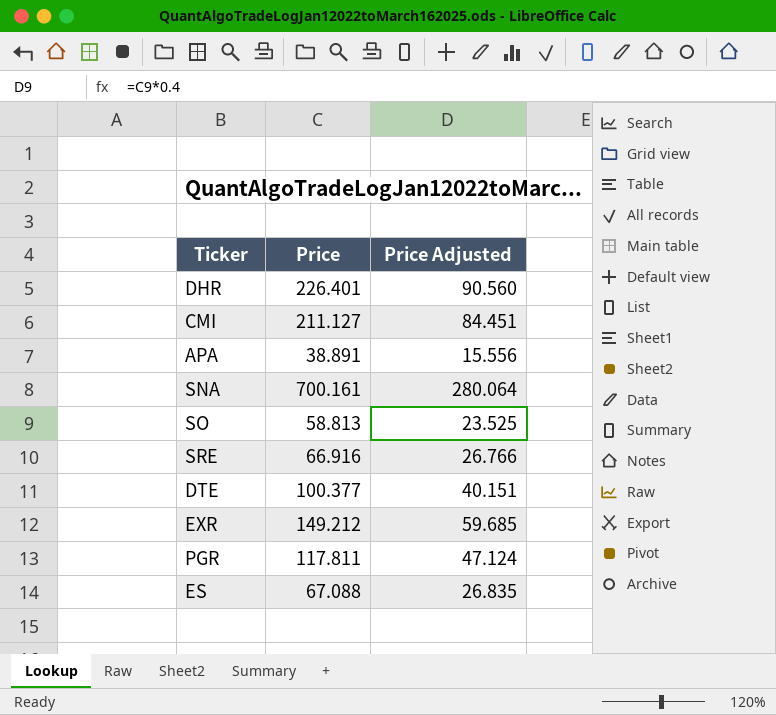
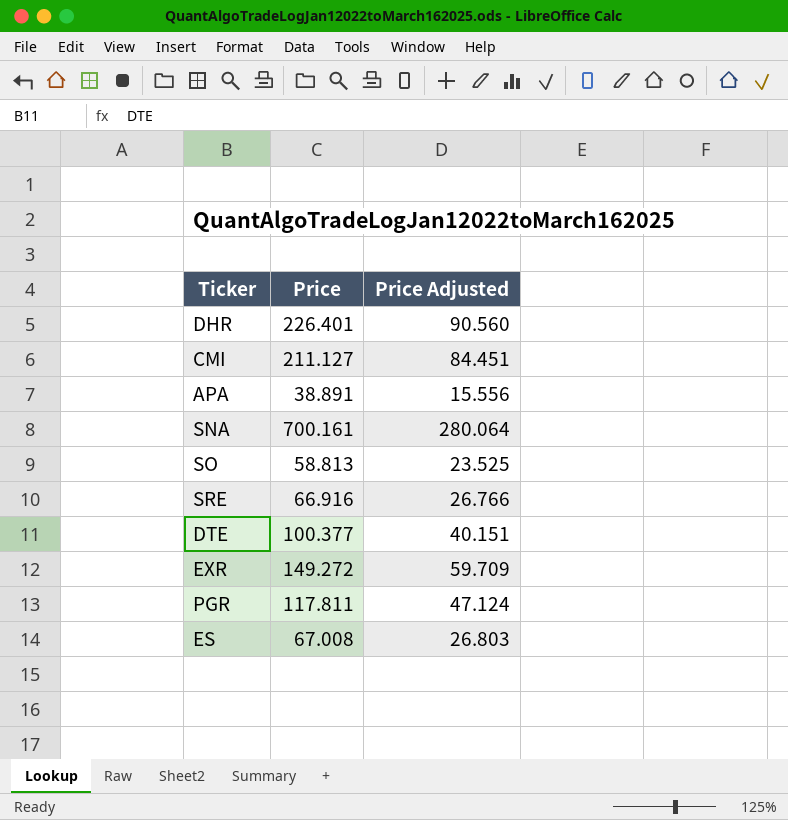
EXR | Price: 149.212 -> 149.272
EXR | Price Adjusted: 59.685 -> 59.709
ES | Price: 67.088 -> 67.008
ES | Price Adjusted: 26.835 -> 26.803

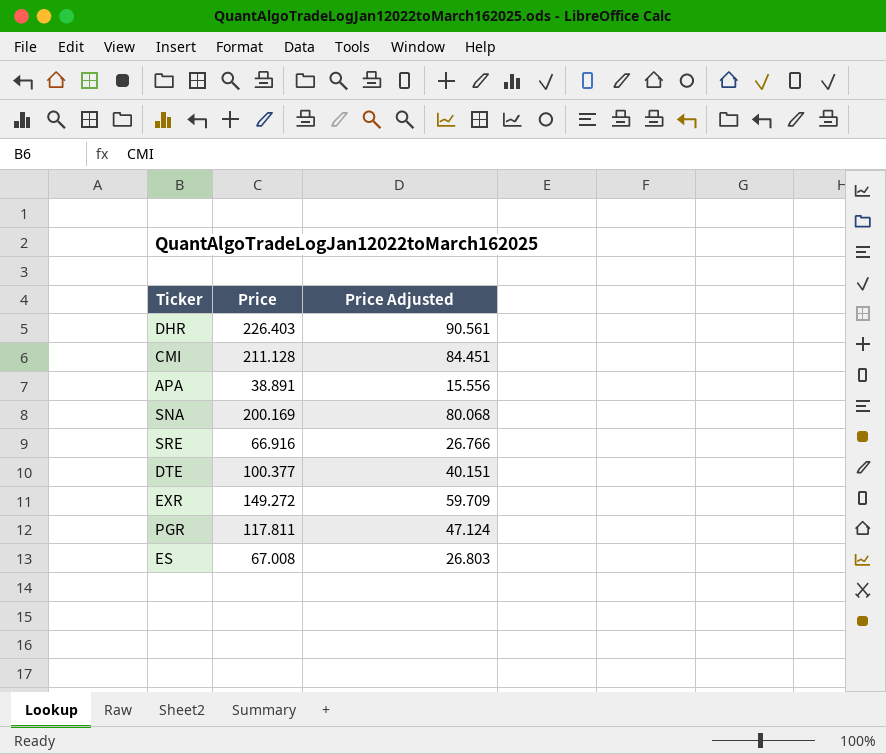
row SO: 58.813 | 23.525 -> none
DHR | Price: 226.401 -> 226.403
DHR | Price Adjusted: 90.560 -> 90.561
CMI | Price: 211.127 -> 211.128
SNA | Price: 700.161 -> 200.169
SNA | Price Adjusted: 280.064 -> 80.068

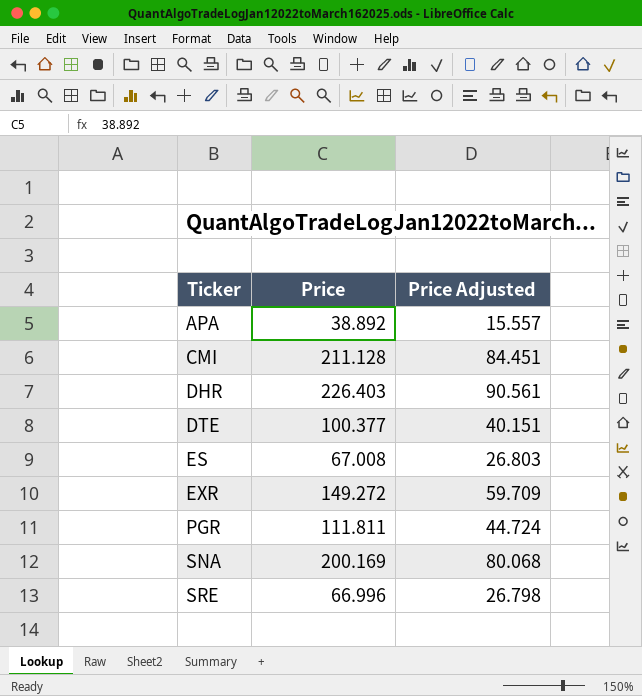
row order: none -> Ticker ascending
APA | Price: 38.891 -> 38.892
APA | Price Adjusted: 15.556 -> 15.557
PGR | Price: 117.811 -> 111.811
PGR | Price Adjusted: 47.124 -> 44.724
SRE | Price: 66.916 -> 66.996
SRE | Price Adjusted: 26.766 -> 26.798

